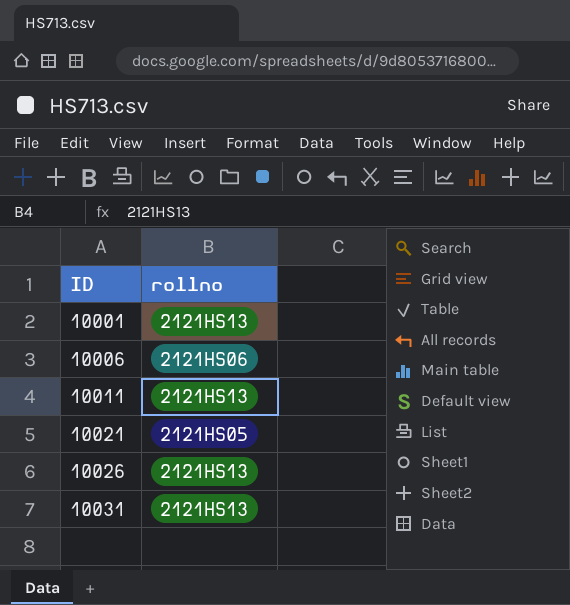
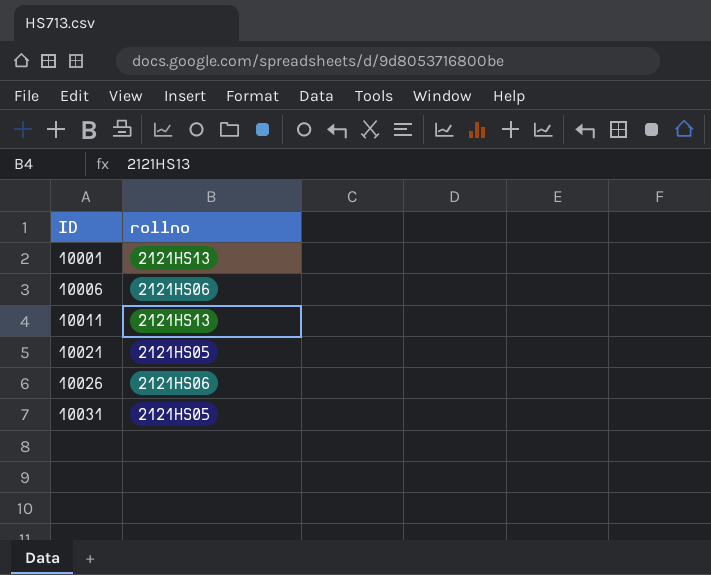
10026 | rollno: 2121HS13 -> 2121HS06
10031 | rollno: 2121HS13 -> 2121HS05

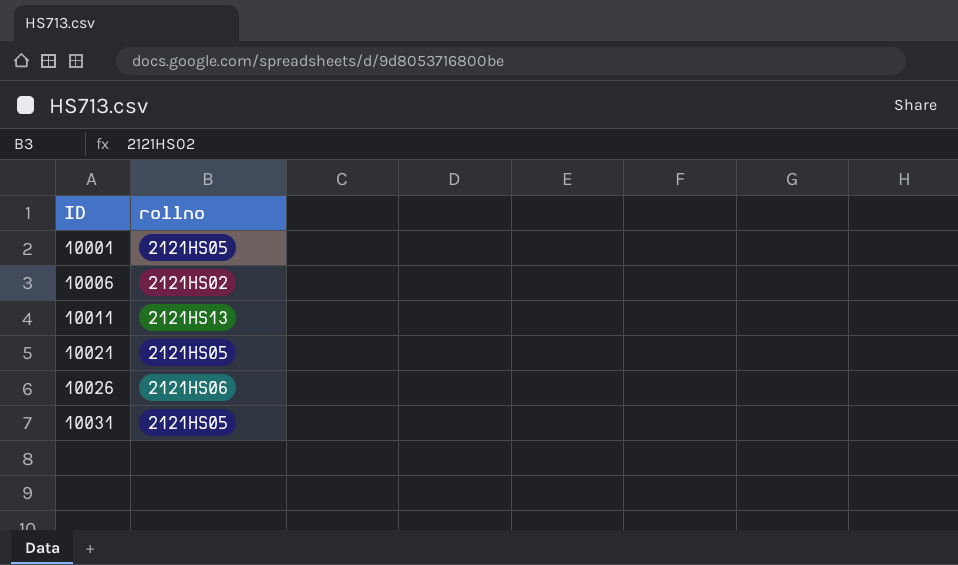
10001 | rollno: 2121HS13 -> 2121HS05
10006 | rollno: 2121HS06 -> 2121HS02

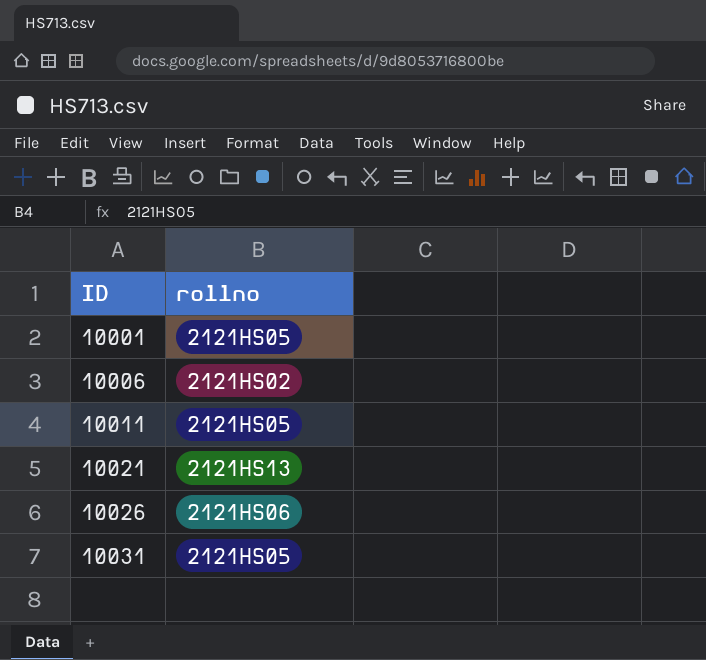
10011 | rollno: 2121HS13 -> 2121HS05
10021 | rollno: 2121HS05 -> 2121HS13

